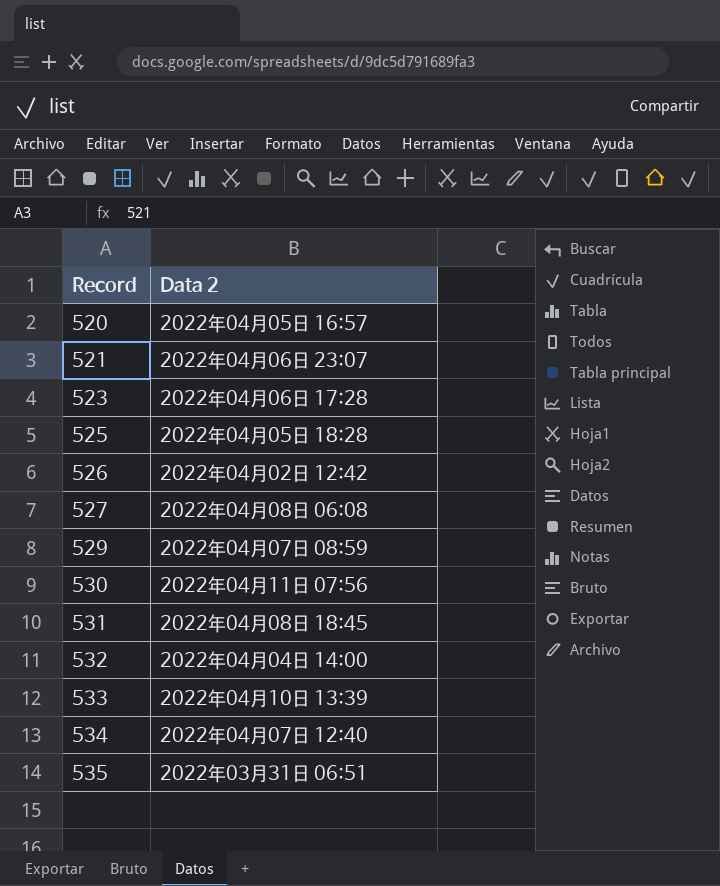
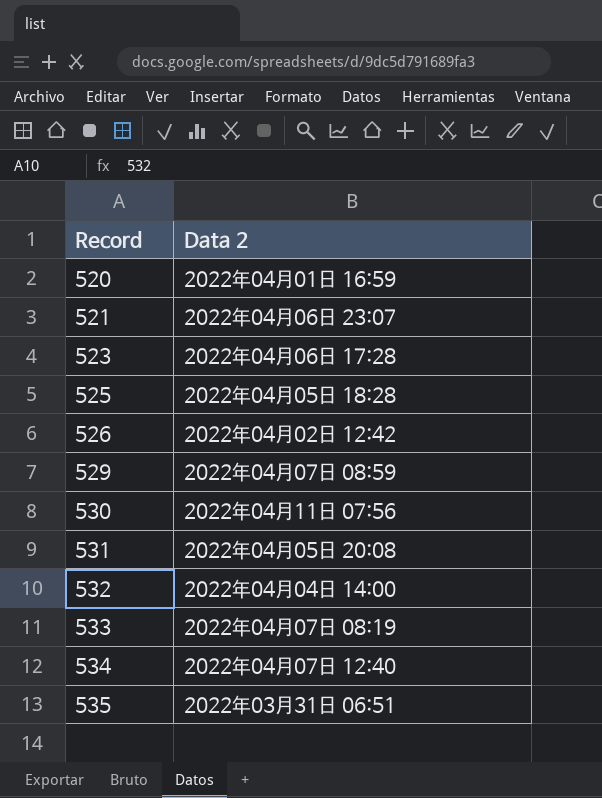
row 527: 2022年04月08日 06:08 -> none
520 | Data 2: 2022年04月05日 16:57 -> 2022年04月01日 16:59
531 | Data 2: 2022年04月08日 18:45 -> 2022年04月05日 20:08
533 | Data 2: 2022年04月10日 13:39 -> 2022年04月07日 08:19

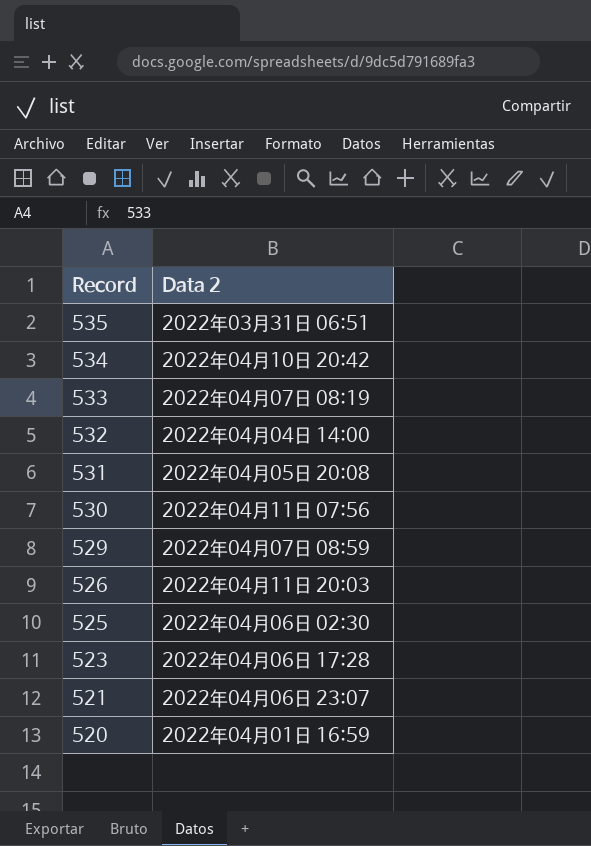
row order: Record ascending -> Record descending
534 | Data 2: 2022年04月07日 12:40 -> 2022年04月10日 20:42
526 | Data 2: 2022年04月02日 12:42 -> 2022年04月11日 20:03
525 | Data 2: 2022年04月05日 18:28 -> 2022年04月06日 02:30

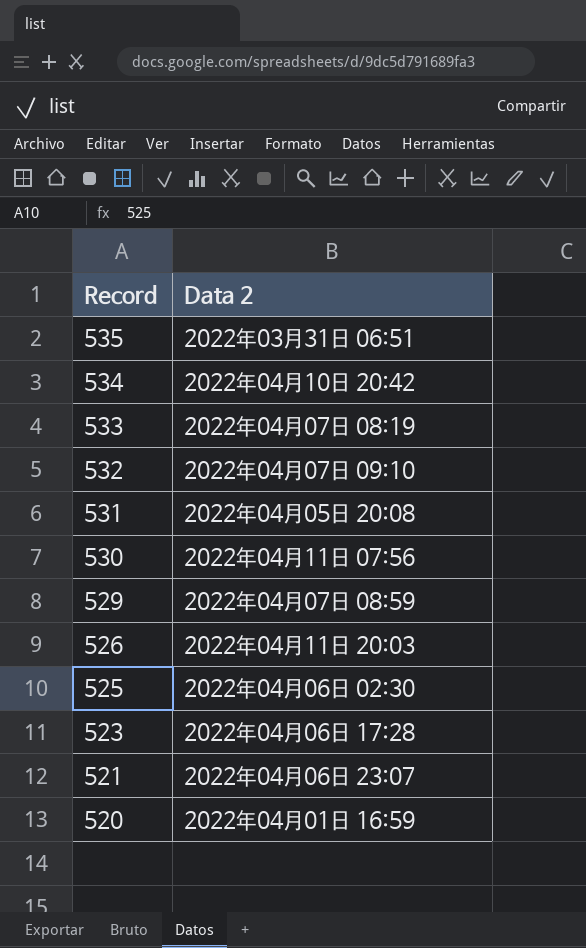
532 | Data 2: 2022年04月04日 14:00 -> 2022年04月07日 09:10

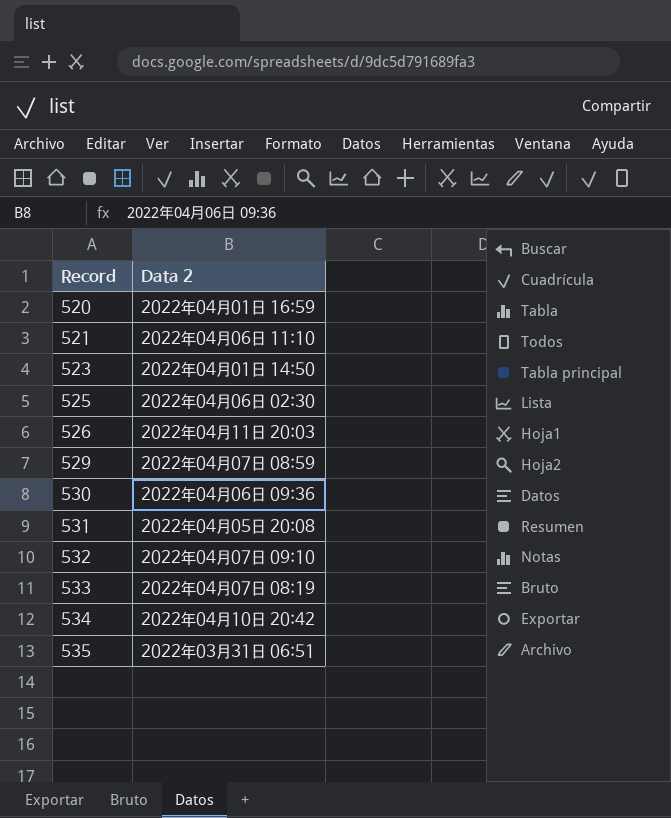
row order: Record descending -> Record ascending
521 | Data 2: 2022年04月06日 23:07 -> 2022年04月06日 11:10
523 | Data 2: 2022年04月06日 17:28 -> 2022年04月01日 14:50
530 | Data 2: 2022年04月11日 07:56 -> 2022年04月06日 09:36

